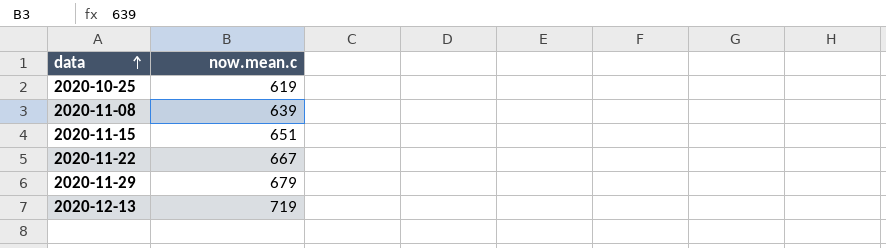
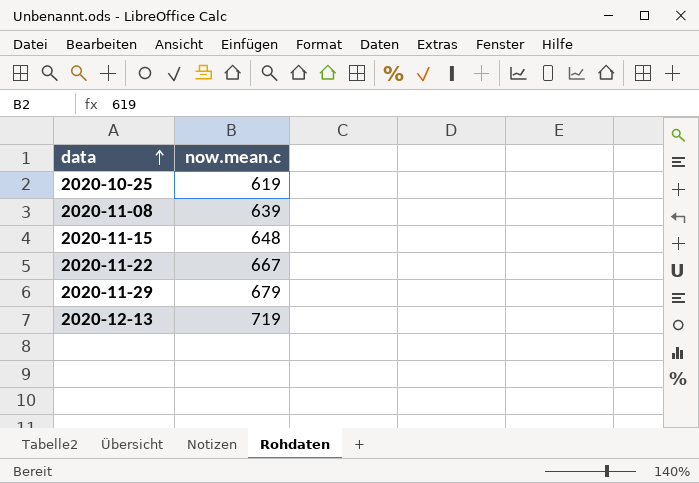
2020-11-15 | now.mean.c: 651 -> 648

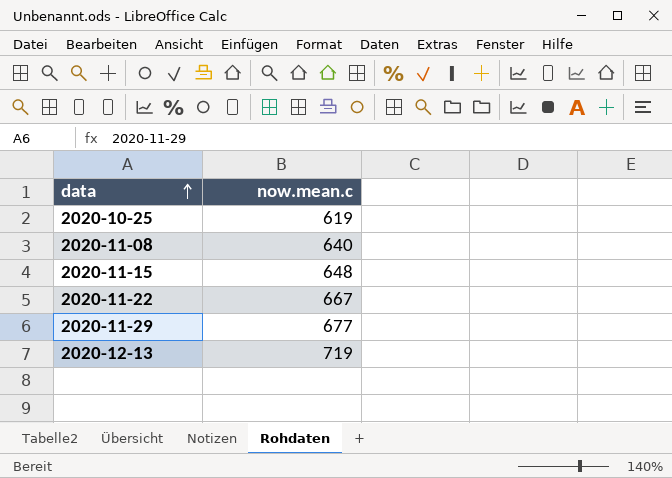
2020-11-08 | now.mean.c: 639 -> 640
2020-11-29 | now.mean.c: 679 -> 677

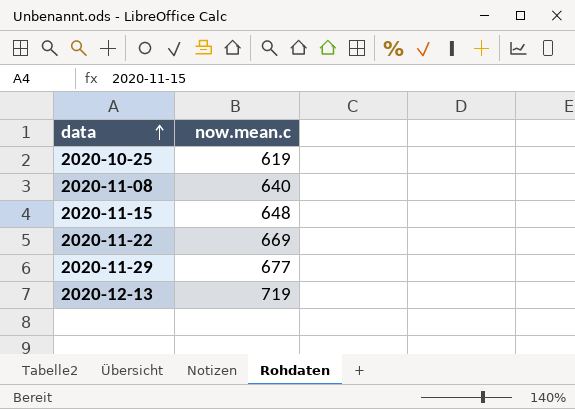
2020-11-22 | now.mean.c: 667 -> 669

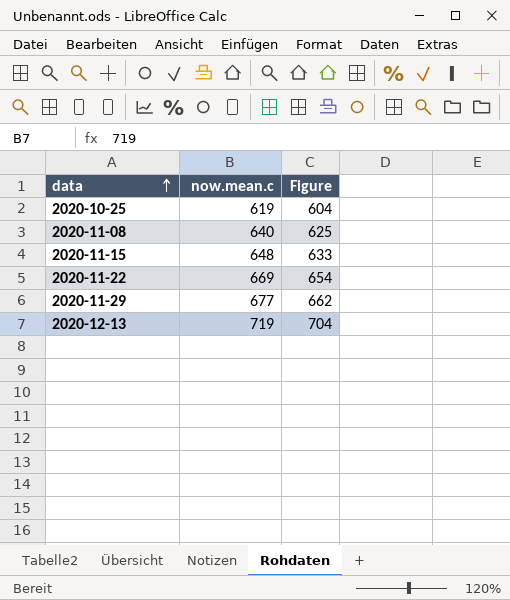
column Figure | formula: none -> [now.mean.c] - 15

